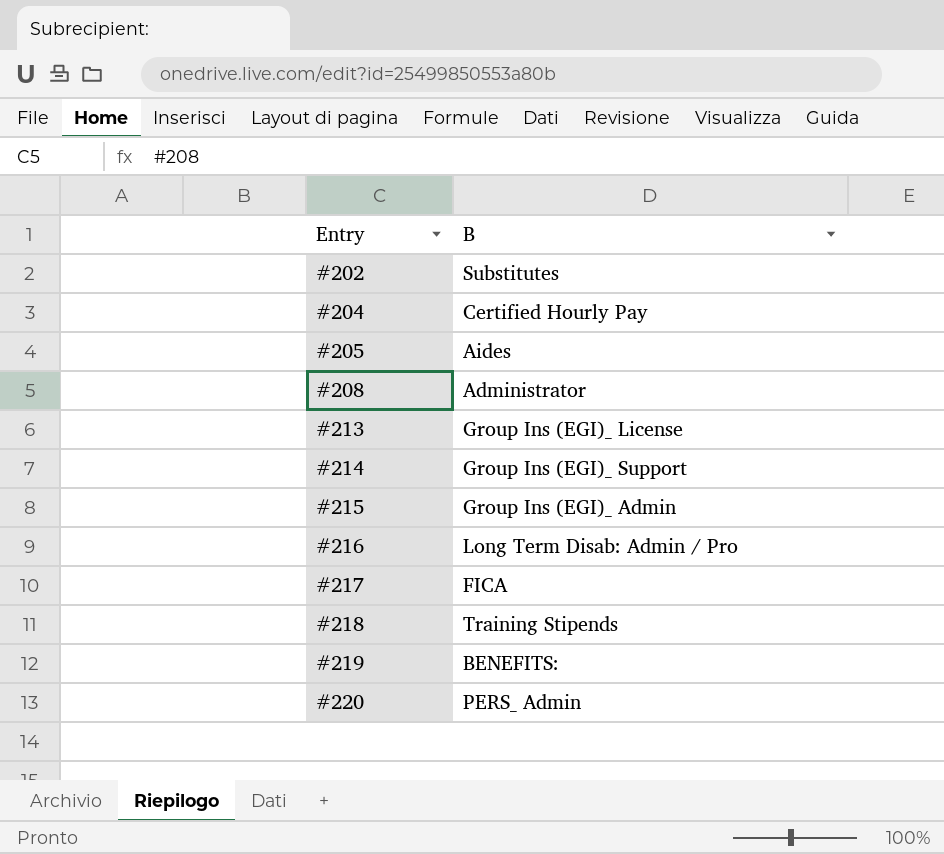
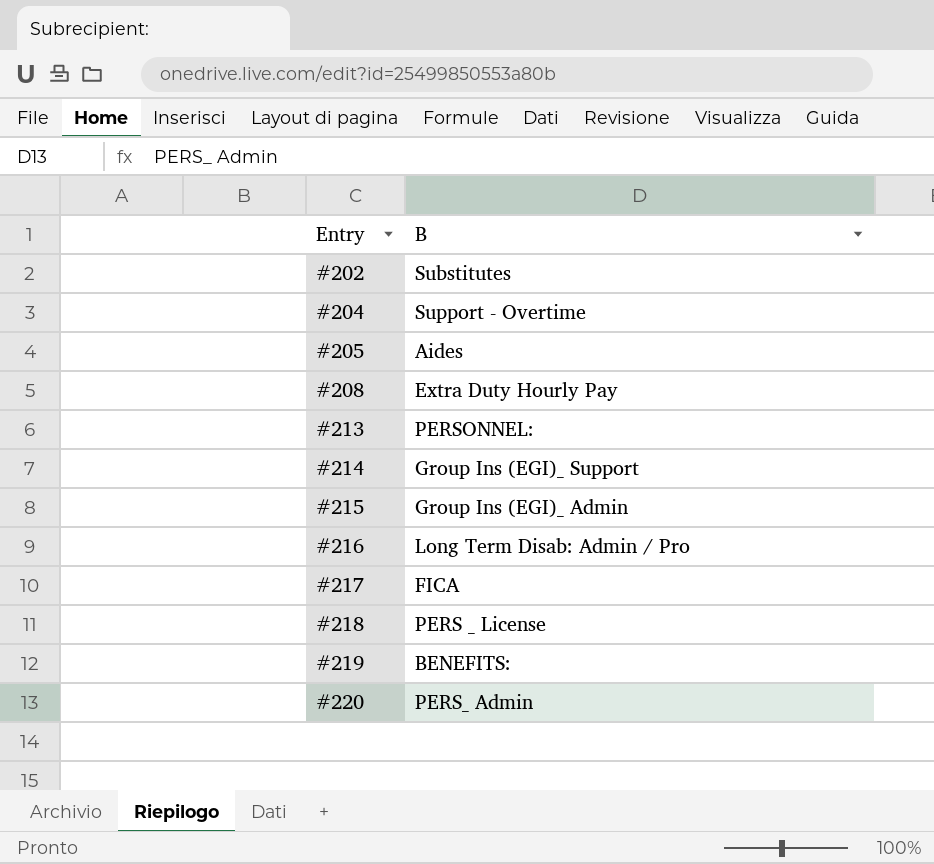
#204 | B: Certified Hourly Pay -> Support - Overtime
#208 | B: Administrator -> Extra Duty Hourly Pay
#213 | B: Group Ins (EGI)_ License -> PERSONNEL:
#218 | B: Training Stipends -> PERS _ License

